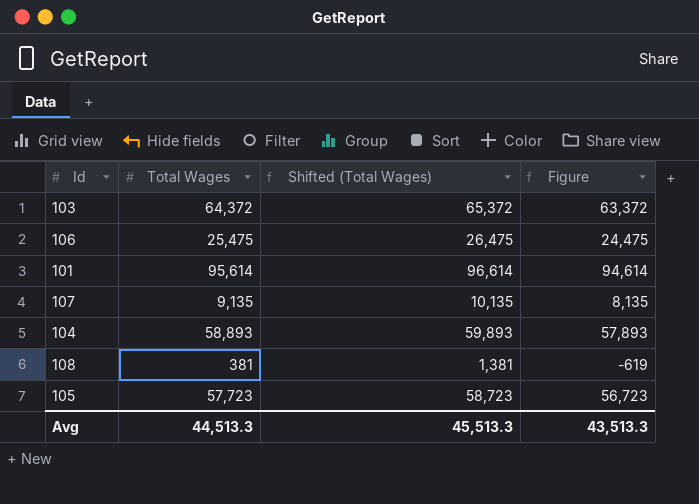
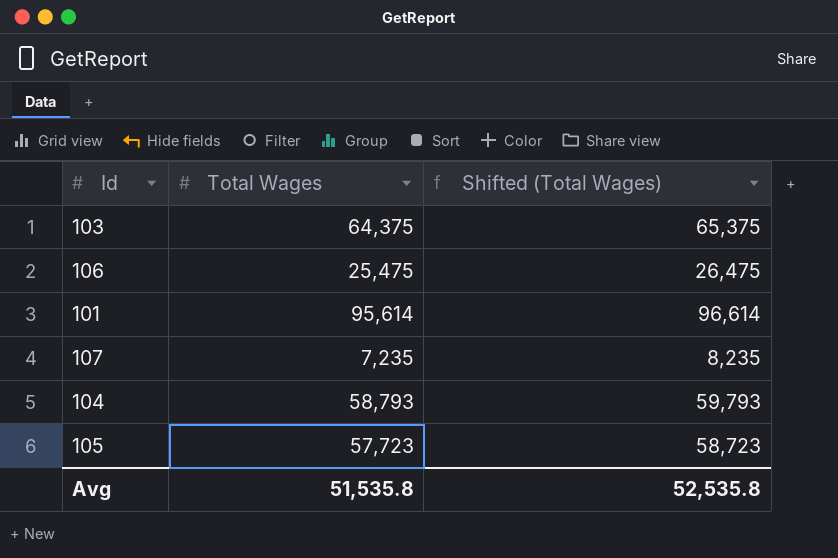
column Figure | formula: [Total Wages] - 1000 -> none
row 108: 381 | 1,381 | -619 -> none
103 | Total Wages: 64,372 -> 64,375
103 | Shifted (Total Wages): 65,372 -> 65,375
107 | Total Wages: 9,135 -> 7,235
107 | Shifted (Total Wages): 10,135 -> 8,235
104 | Total Wages: 58,893 -> 58,793
104 | Shifted (Total Wages): 59,893 -> 59,793
Avg | Total Wages: 44,513.3 -> 51,535.8
Avg | Shifted (Total Wages): 45,513.3 -> 52,535.8

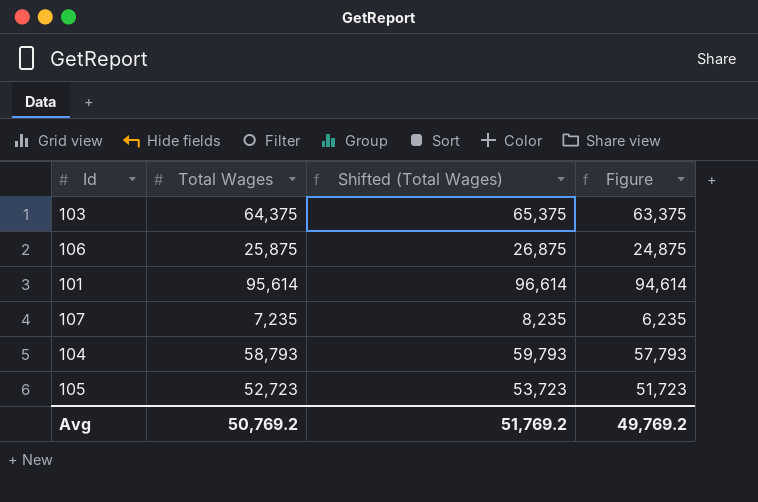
column Figure | formula: none -> [Total Wages] - 1000
106 | Total Wages: 25,475 -> 25,875
106 | Shifted (Total Wages): 26,475 -> 26,875
105 | Total Wages: 57,723 -> 52,723
105 | Shifted (Total Wages): 58,723 -> 53,723
Avg | Total Wages: 51,535.8 -> 50,769.2
Avg | Shifted (Total Wages): 52,535.8 -> 51,769.2

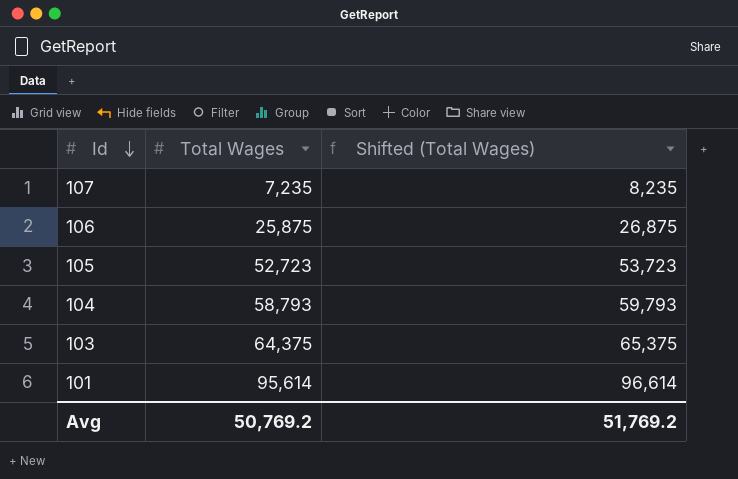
row order: none -> Id descending
column Figure | formula: [Total Wages] - 1000 -> none

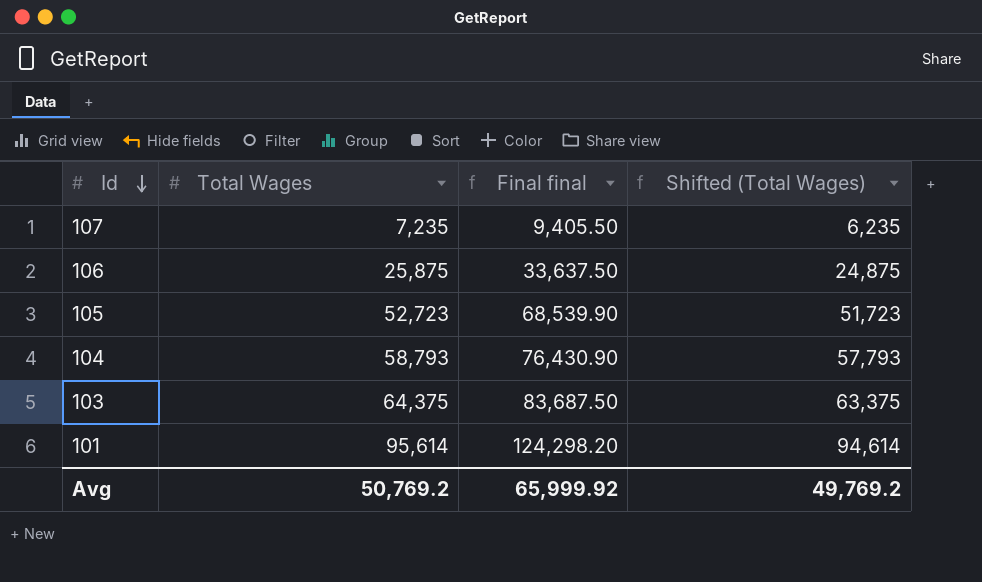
column Final final | formula: none -> [Total Wages] * 1.3
column Shifted (Total Wages) | formula: [Total Wages] + 1000 -> [Total Wages] - 1000
Avg | Shifted (Total Wages): 51,769.2 -> 49,769.2

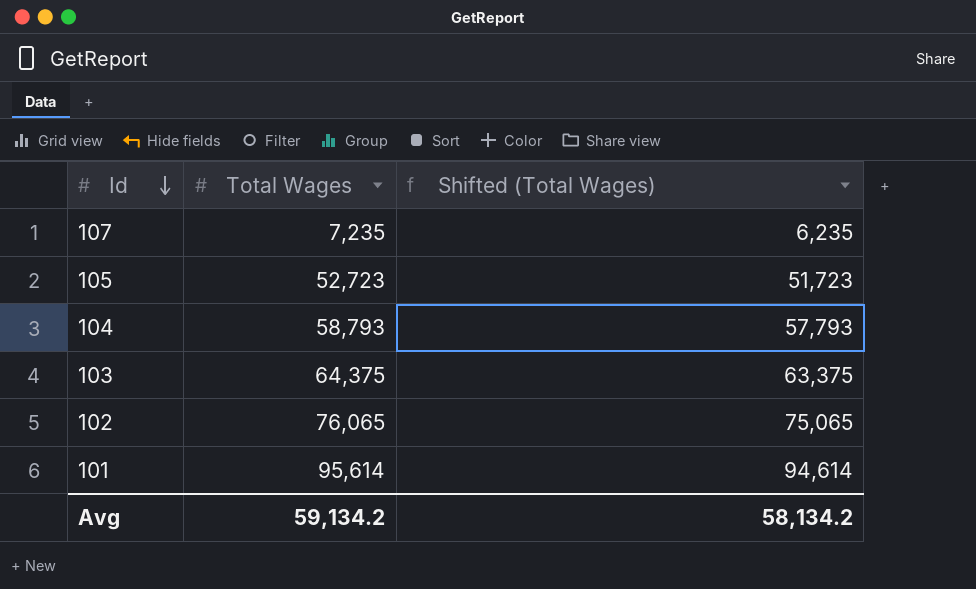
column Final final | formula: [Total Wages] * 1.3 -> none
row 106: 25,875 | 33,637.50 | 24,875 -> none
row 102: none -> 76,065 | 75,065
Avg | Total Wages: 50,769.2 -> 59,134.2
Avg | Shifted (Total Wages): 49,769.2 -> 58,134.2

